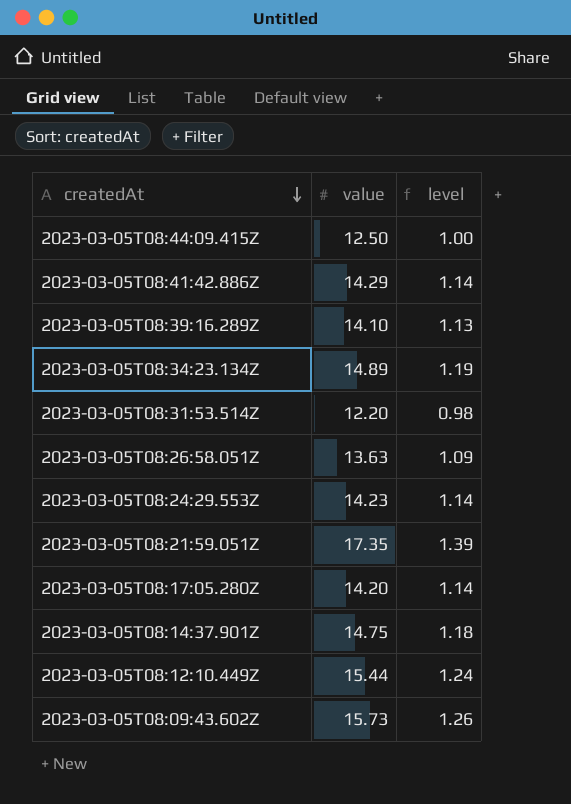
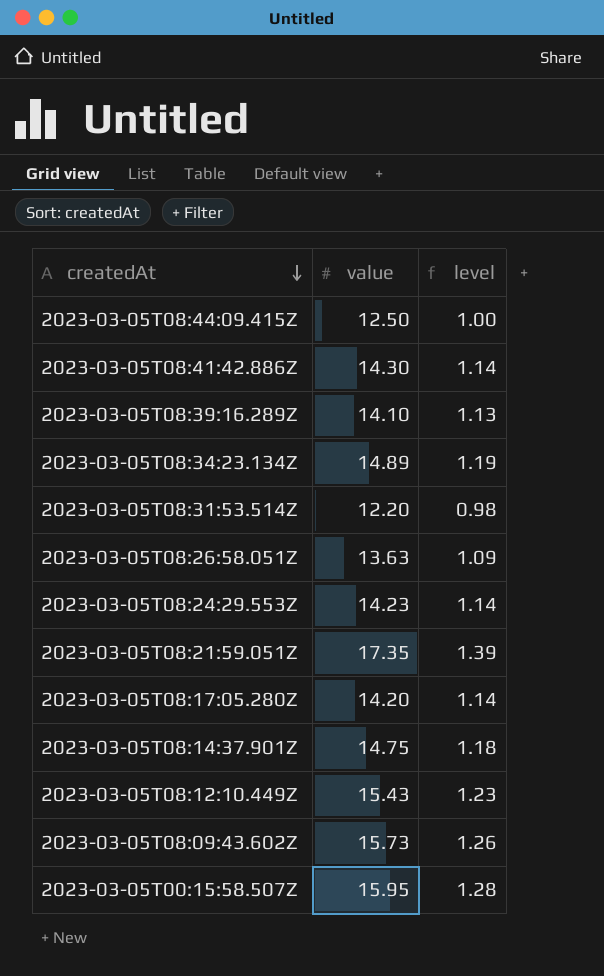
2023-03-05T08:41:42.886Z | value: 14.29 -> 14.30
2023-03-05T08:12:10.449Z | value: 15.44 -> 15.43
2023-03-05T08:12:10.449Z | level: 1.24 -> 1.23
row 2023-03-05T00:15:58.507Z: none -> 15.95 | 1.28

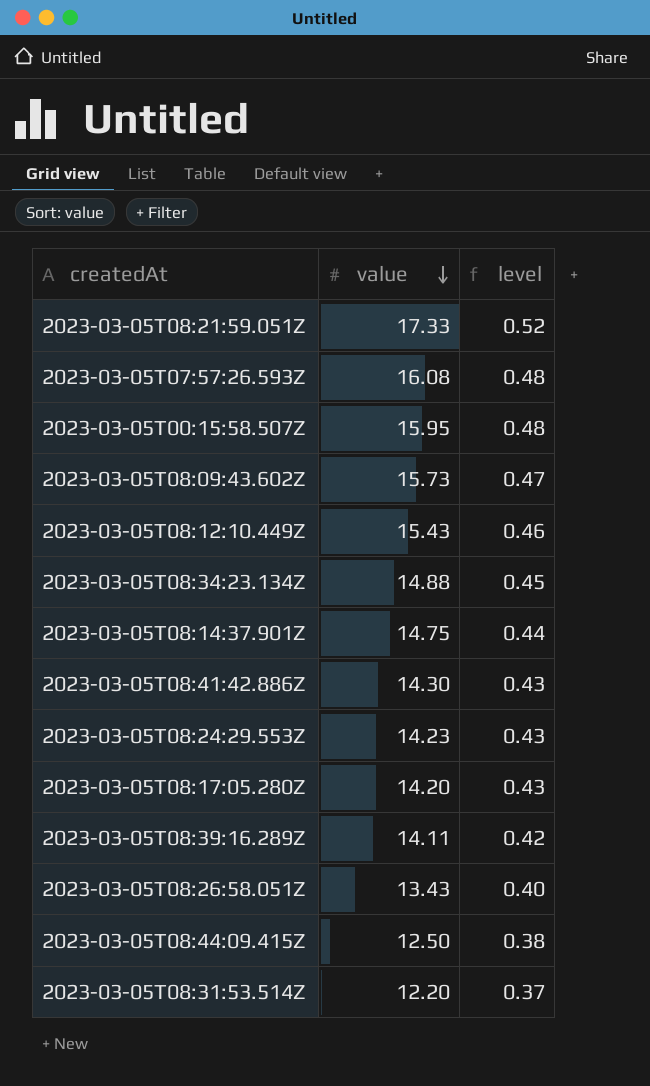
row order: createdAt descending -> value descending
column level | formula: [value] * 0.08 -> [value] * 0.03
2023-03-05T08:21:59.051Z | value: 17.35 -> 17.33
row 2023-03-05T07:57:26.593Z: none -> 16.08 | 0.48
2023-03-05T08:34:23.134Z | value: 14.89 -> 14.88
2023-03-05T08:39:16.289Z | value: 14.10 -> 14.11
2023-03-05T08:26:58.051Z | value: 13.63 -> 13.43

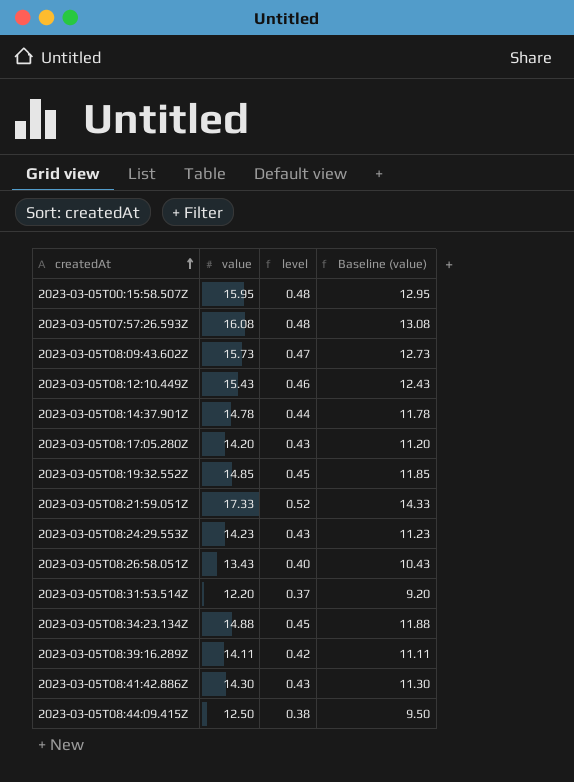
row order: value descending -> createdAt ascending
column Baseline (value) | formula: none -> [value] - 3
2023-03-05T08:14:37.901Z | value: 14.75 -> 14.78
row 2023-03-05T08:19:32.552Z: none -> 14.85 | 0.45 | 11.85

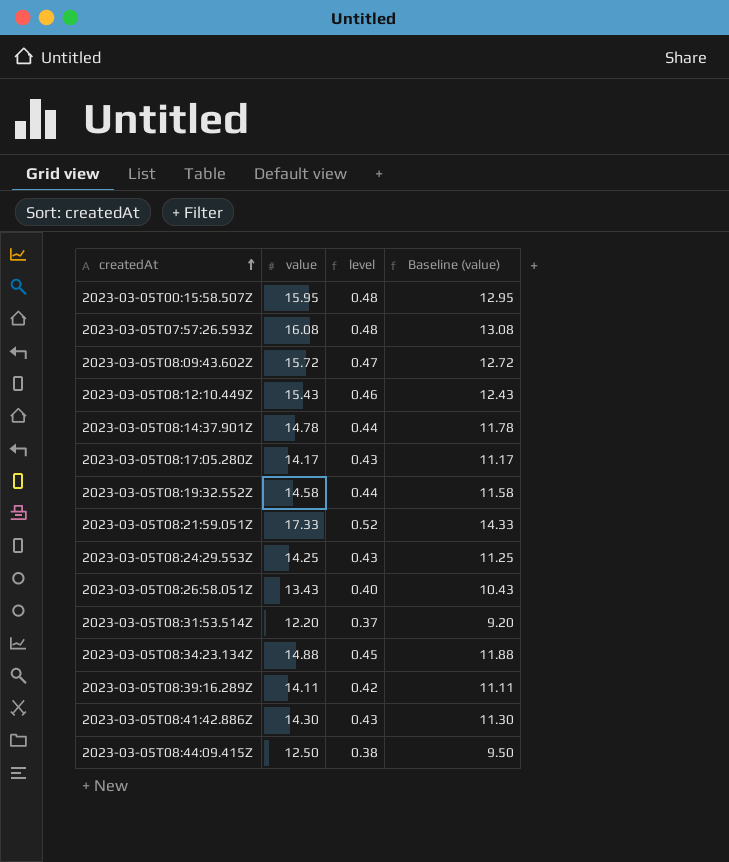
2023-03-05T08:09:43.602Z | value: 15.73 -> 15.72
2023-03-05T08:09:43.602Z | Baseline (value): 12.73 -> 12.72
2023-03-05T08:17:05.280Z | value: 14.20 -> 14.17
2023-03-05T08:17:05.280Z | Baseline (value): 11.20 -> 11.17
2023-03-05T08:19:32.552Z | value: 14.85 -> 14.58
2023-03-05T08:19:32.552Z | level: 0.45 -> 0.44
2023-03-05T08:19:32.552Z | Baseline (value): 11.85 -> 11.58
2023-03-05T08:24:29.553Z | value: 14.23 -> 14.25
2023-03-05T08:24:29.553Z | Baseline (value): 11.23 -> 11.25

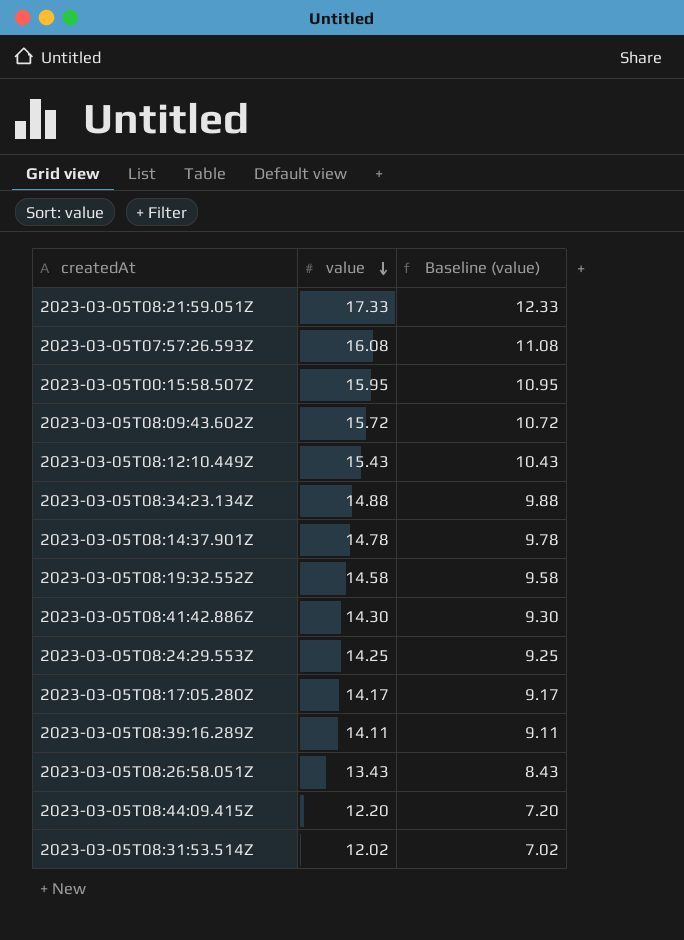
row order: createdAt ascending -> value descending
column level | formula: [value] * 0.03 -> none
column Baseline (value) | formula: [value] - 3 -> [value] - 5
2023-03-05T08:44:09.415Z | value: 12.50 -> 12.20
2023-03-05T08:31:53.514Z | value: 12.20 -> 12.02

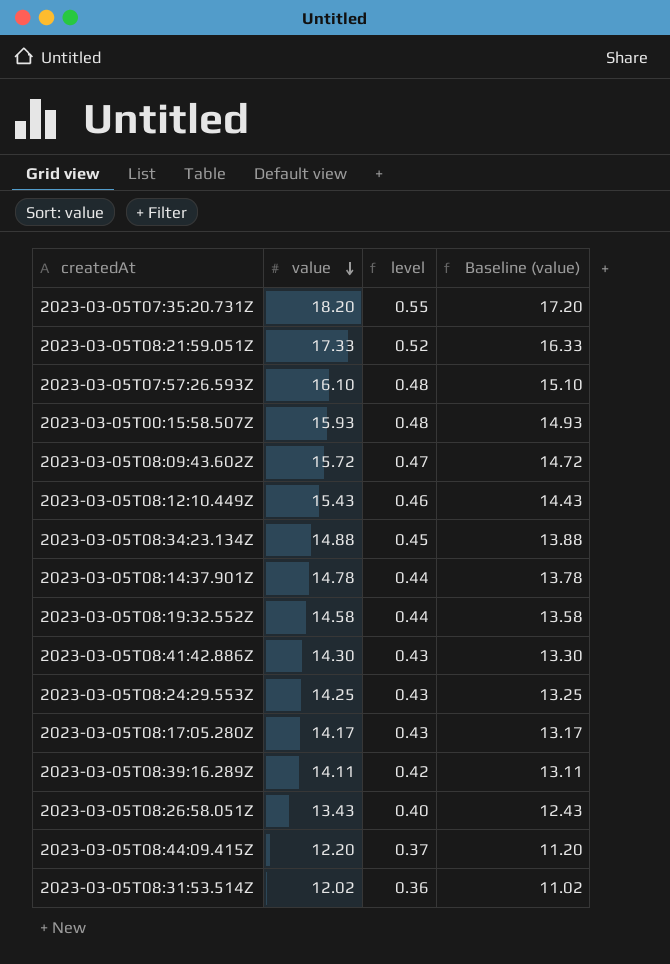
column level | formula: none -> [value] * 0.03
column Baseline (value) | formula: [value] - 5 -> [value] - 1
row 2023-03-05T07:35:20.731Z: none -> 18.20 | 0.55 | 17.20
2023-03-05T07:57:26.593Z | value: 16.08 -> 16.10
2023-03-05T00:15:58.507Z | value: 15.95 -> 15.93

